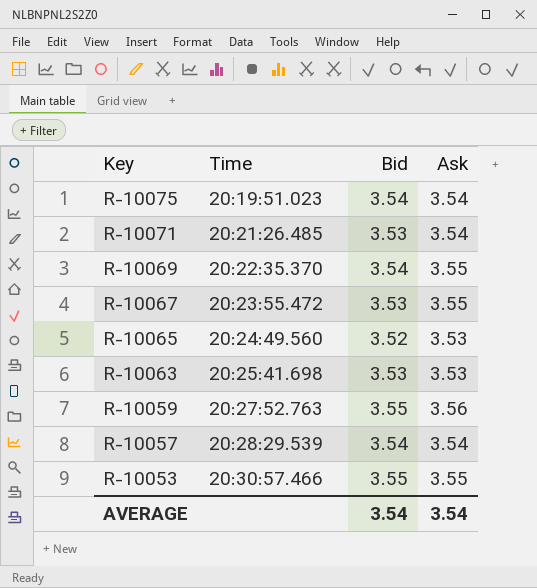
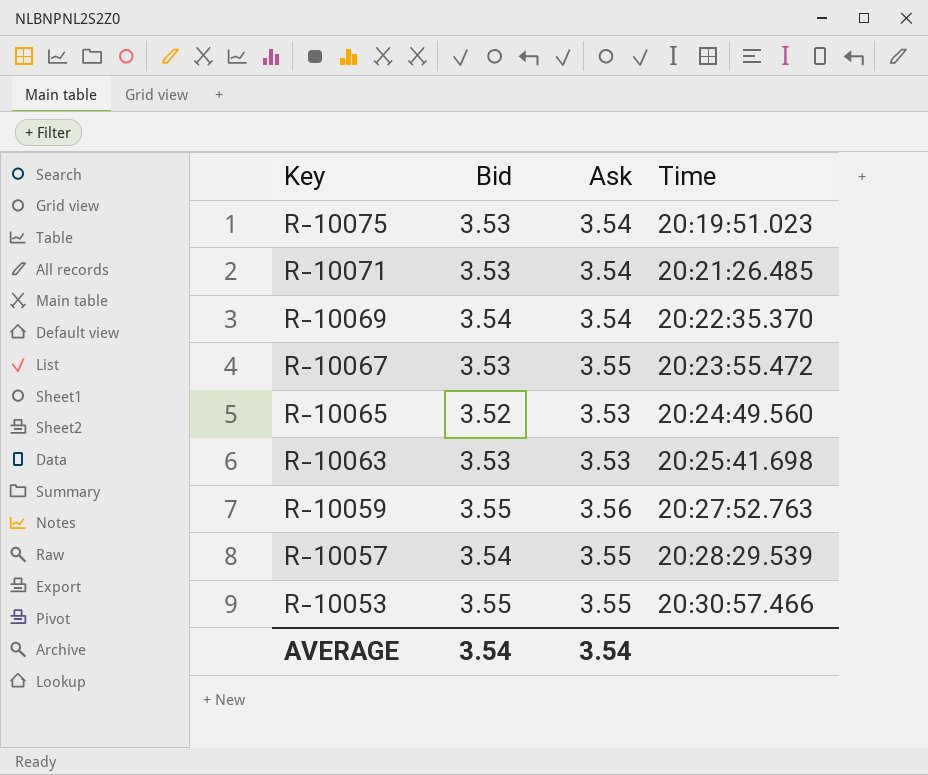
column Time | position: 2 -> 4
R-10075 | Bid: 3.54 -> 3.53
R-10069 | Ask: 3.55 -> 3.54
R-10057 | Ask: 3.54 -> 3.55

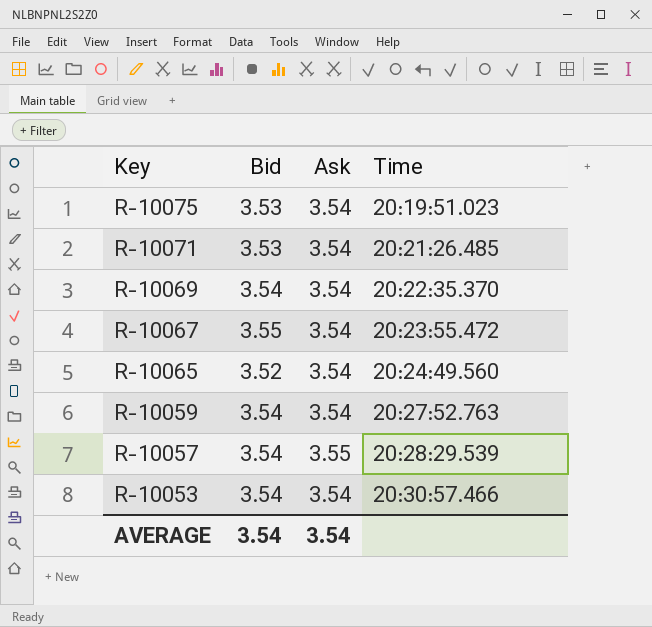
row R-10063: 3.53 | 3.53 | 20:25:41.698 -> none
R-10067 | Bid: 3.53 -> 3.55
R-10067 | Ask: 3.55 -> 3.54
R-10065 | Ask: 3.53 -> 3.54
R-10059 | Bid: 3.55 -> 3.54
R-10059 | Ask: 3.56 -> 3.54
R-10053 | Bid: 3.55 -> 3.54
R-10053 | Ask: 3.55 -> 3.54

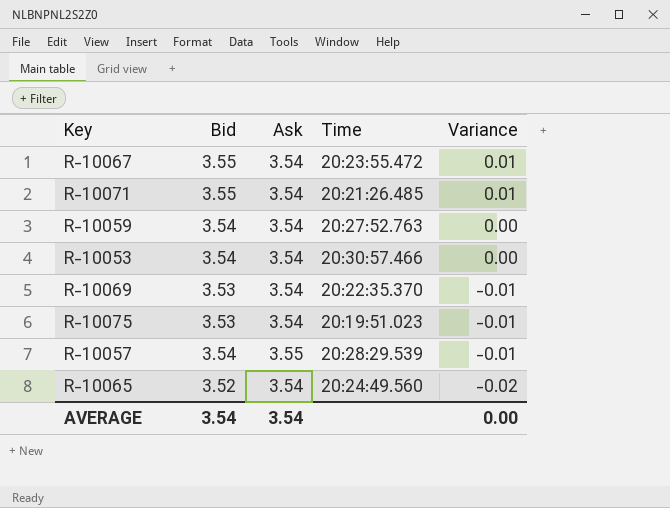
row order: Key descending -> Variance descending
column Variance | formula: none -> [Bid] - [Ask]
R-10071 | Bid: 3.53 -> 3.55
R-10069 | Bid: 3.54 -> 3.53

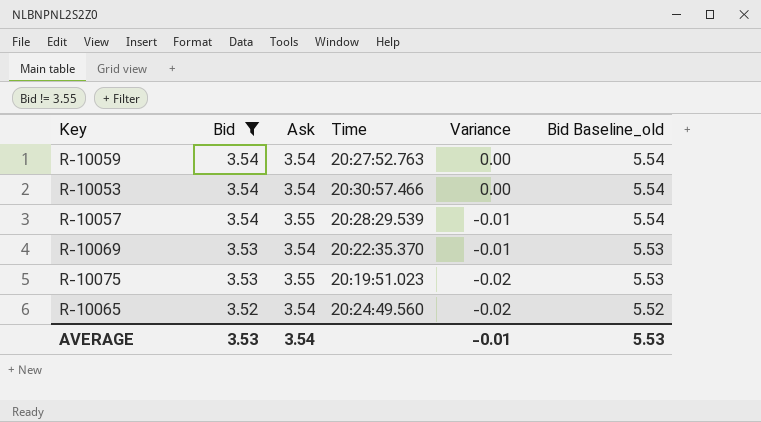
filter: none -> Bid != 3.55
row order: Variance descending -> Bid descending
column Bid Baseline_old | formula: none -> [Bid] + 2
R-10075 | Ask: 3.54 -> 3.55
R-10075 | Variance: -0.01 -> -0.02
AVERAGE | Bid: 3.54 -> 3.53
AVERAGE | Variance: 0.00 -> -0.01

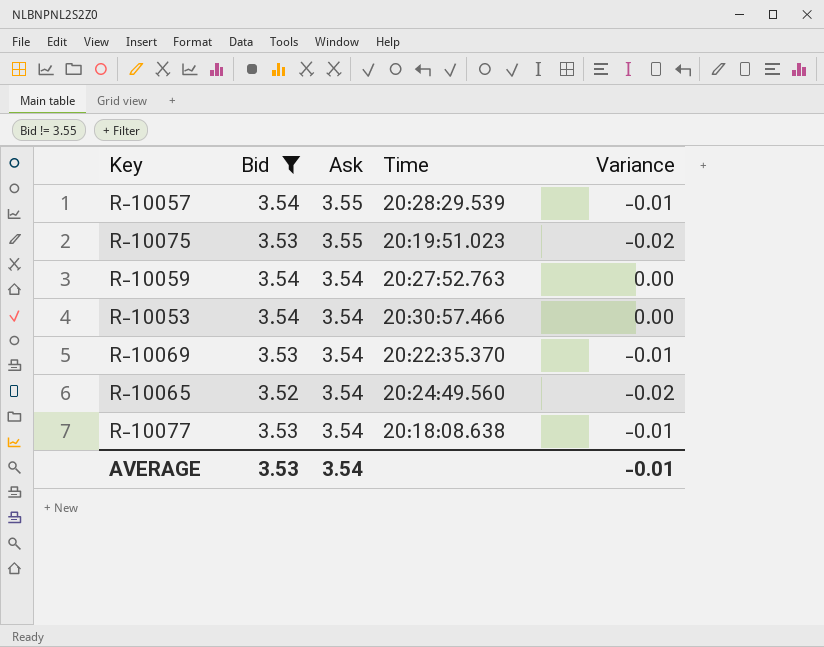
row order: Bid descending -> Ask descending
column Bid Baseline_old | formula: [Bid] + 2 -> none
row R-10077: none -> 3.53 | 3.54 | 20:18:08.638 | -0.01

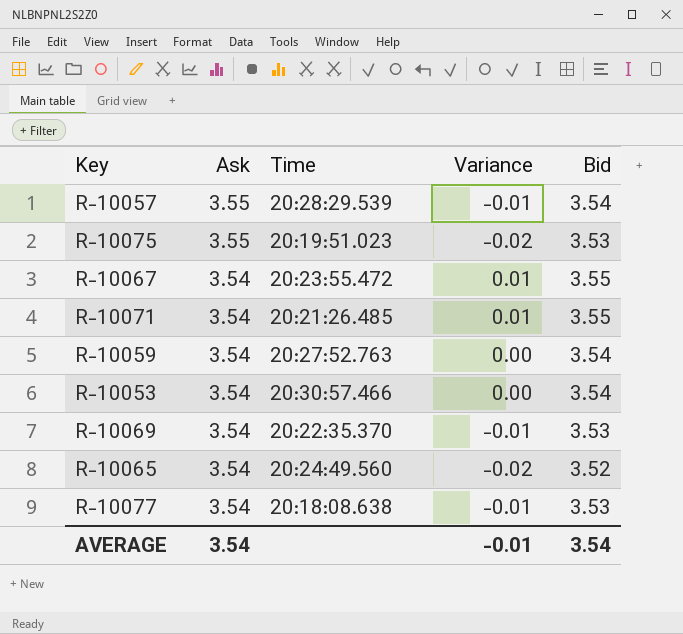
filter: Bid != 3.55 -> none
column Bid | position: 2 -> 5
AVERAGE | Bid: 3.53 -> 3.54

